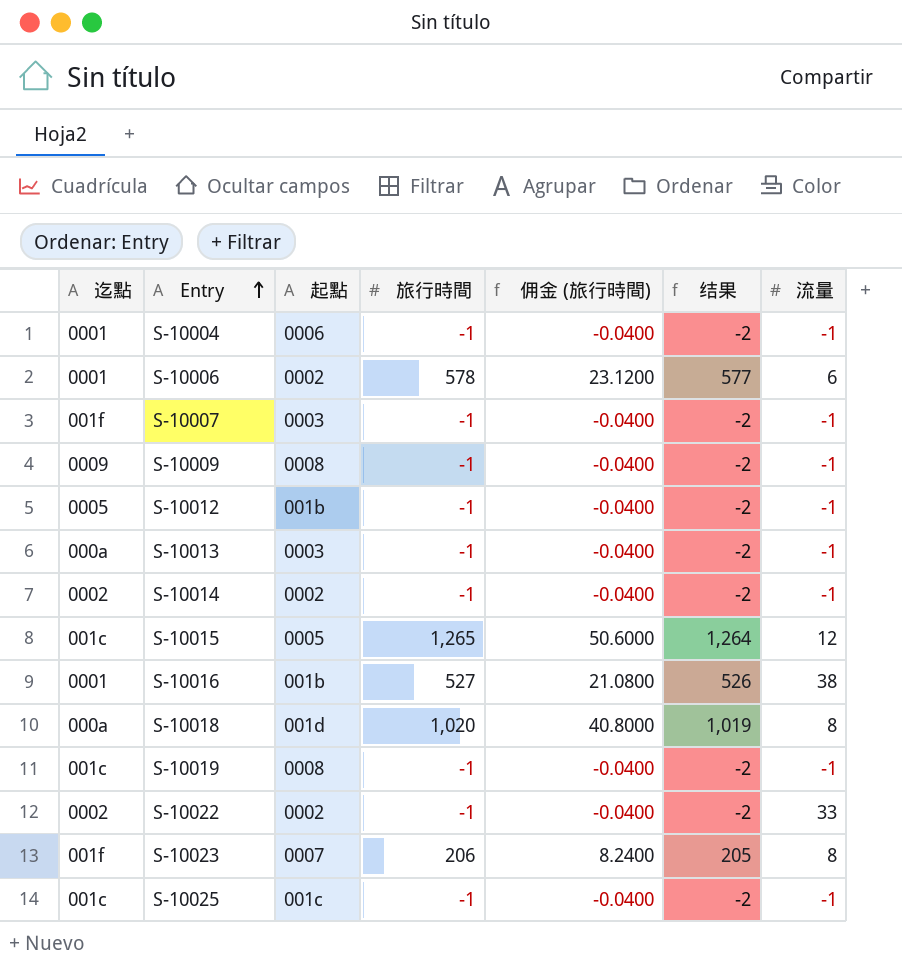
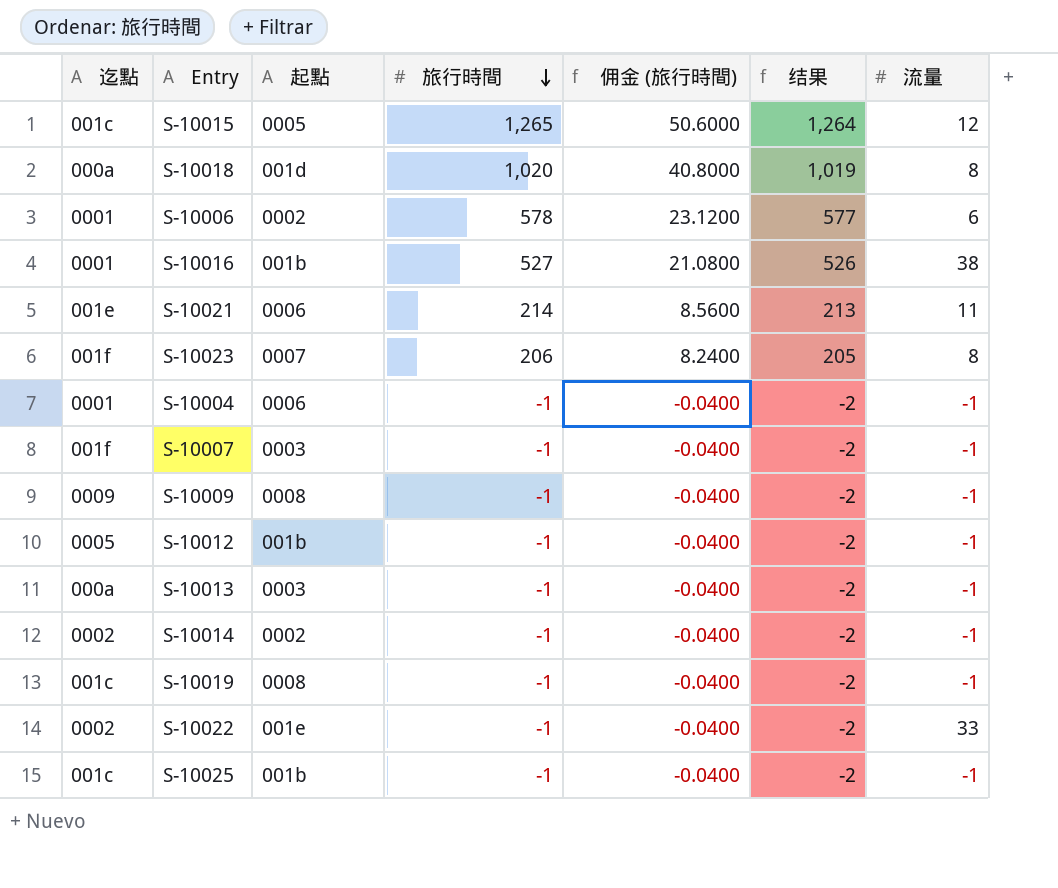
row order: Entry ascending -> 旅行時間 descending
row S-10021: none -> 001e | 0006 | 214 | 8.5600 | 213 | 11
S-10022 | 起點: 0002 -> 001e
S-10025 | 起點: 001c -> 001b

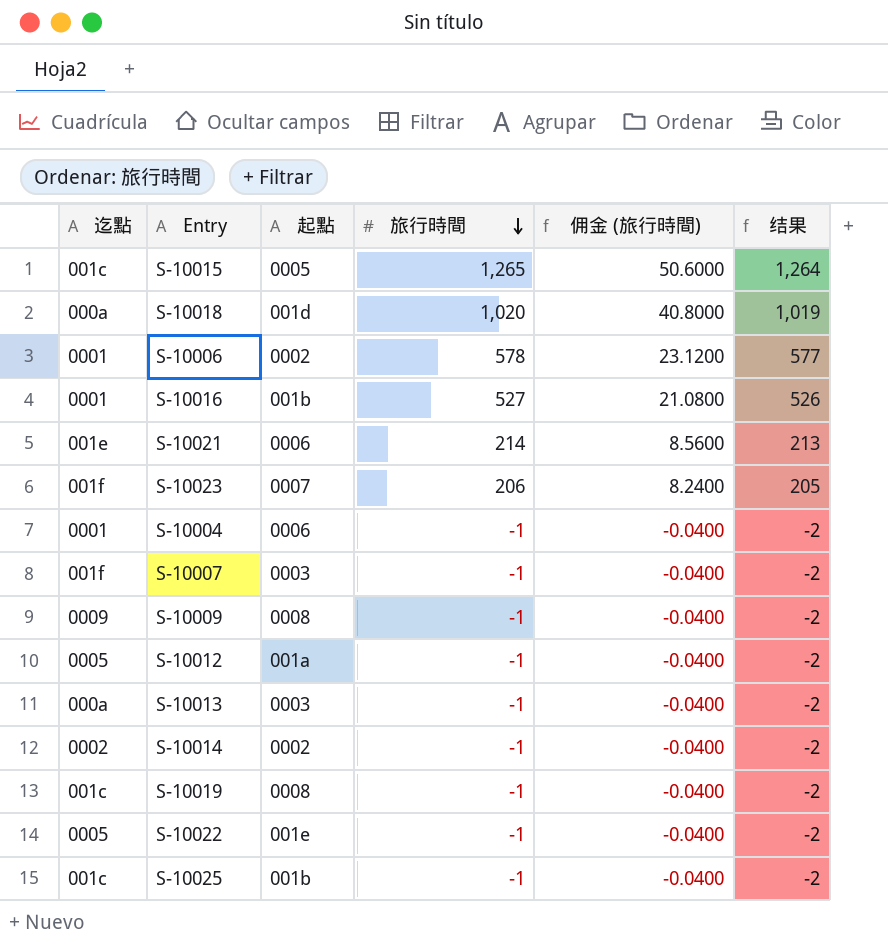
column 流量 | position: 7 -> none
S-10012 | 起點: 001b -> 001a
S-10022 | 迄點: 0002 -> 0005

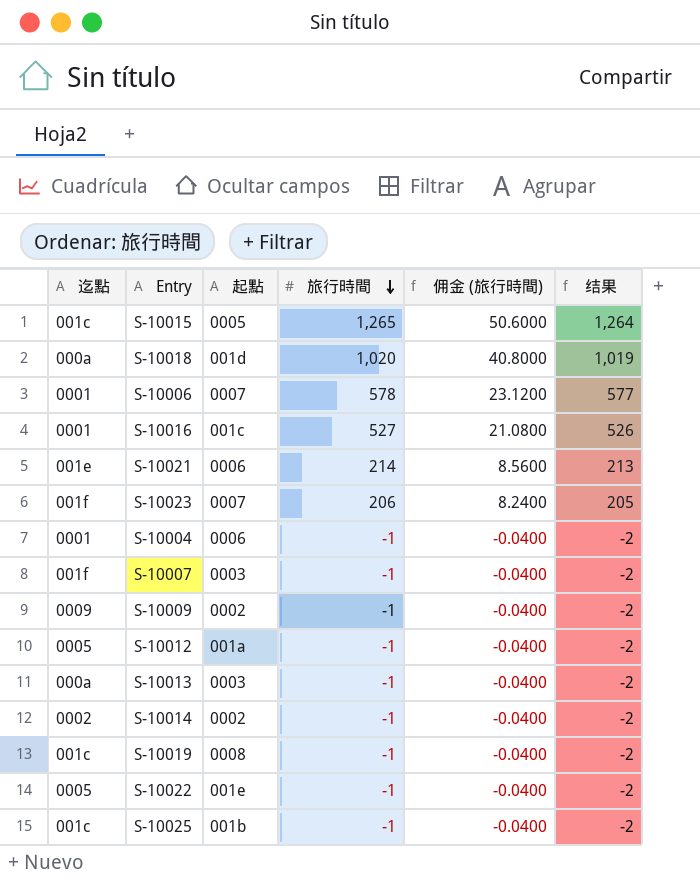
S-10006 | 起點: 0002 -> 0007
S-10016 | 起點: 001b -> 001c
S-10009 | 起點: 0008 -> 0002

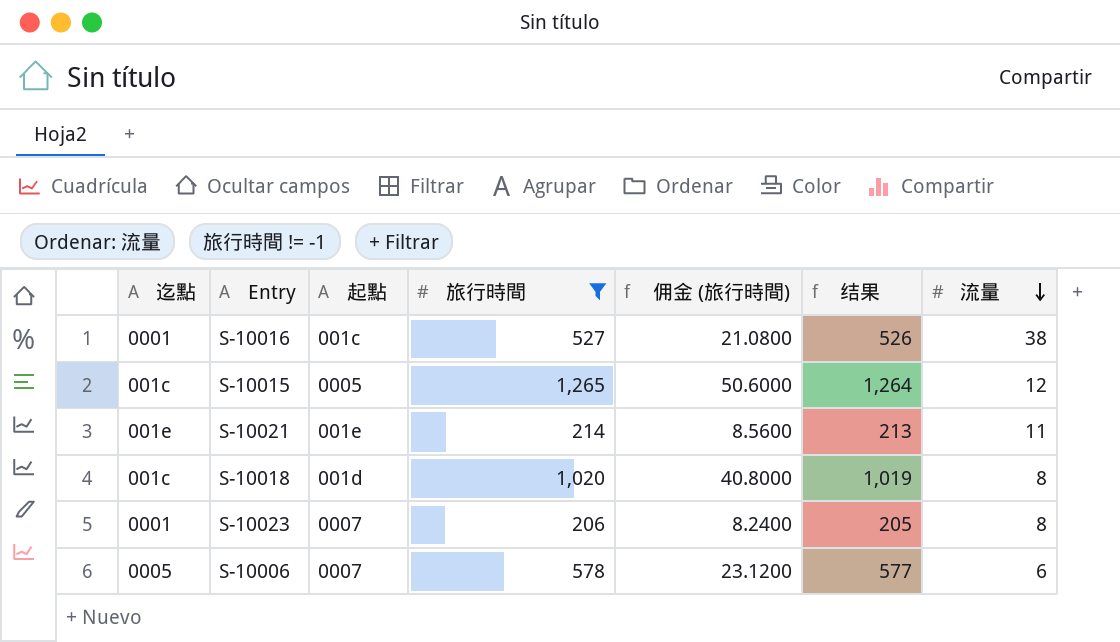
filter: none -> 旅行時間 != -1
row order: 旅行時間 descending -> 流量 descending
column 流量 | position: none -> 7
S-10021 | 起點: 0006 -> 001e
S-10018 | 迄點: 000a -> 001c
S-10023 | 迄點: 001f -> 0001
S-10006 | 迄點: 0001 -> 0005

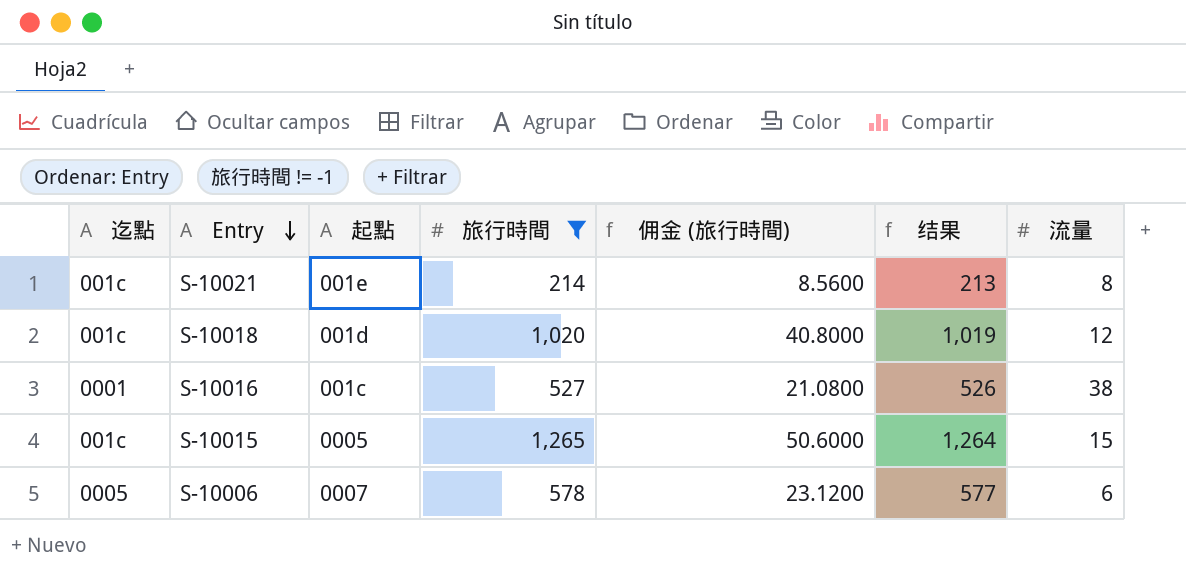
row order: 流量 descending -> Entry descending
row S-10023: 0001 | 0007 | 206 | 8.2400 | 205 | 8 -> none
S-10021 | 迄點: 001e -> 001c
S-10021 | 流量: 11 -> 8
S-10018 | 流量: 8 -> 12
S-10015 | 流量: 12 -> 15

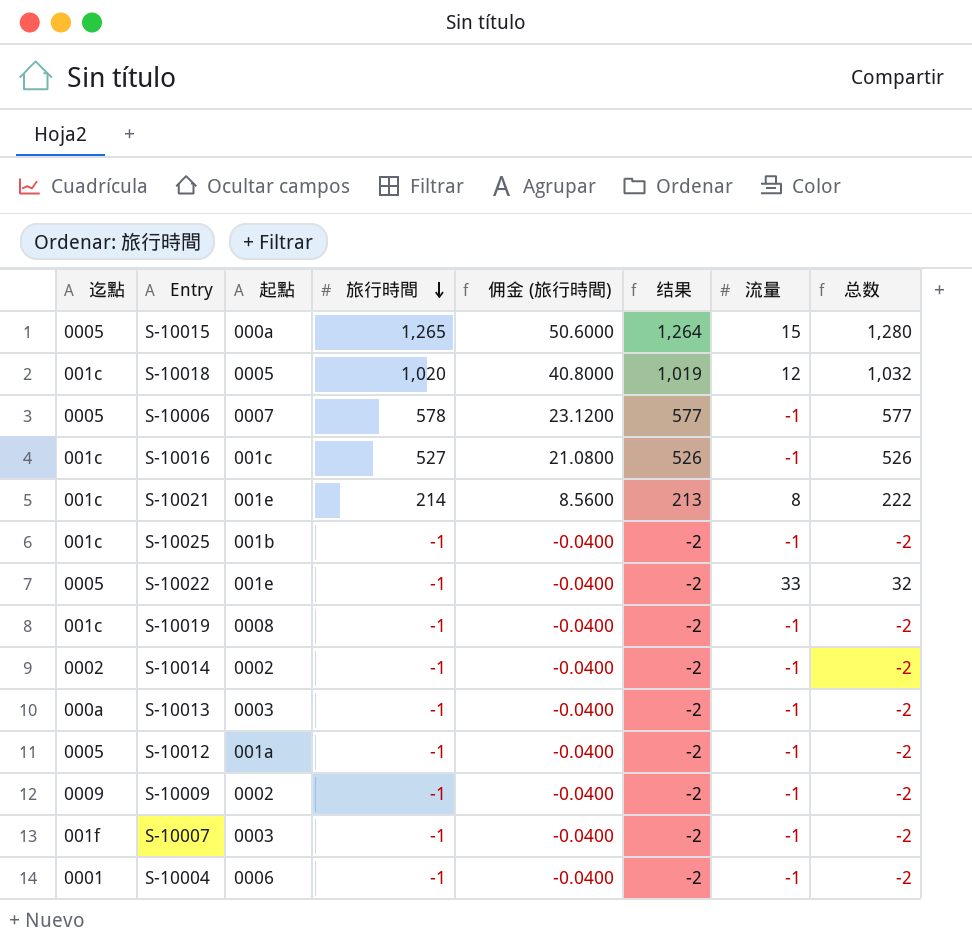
filter: 旅行時間 != -1 -> none
row order: Entry descending -> 旅行時間 descending
column 总数 | formula: none -> [旅行時間] + [流量]
S-10015 | 迄點: 001c -> 0005
S-10015 | 起點: 0005 -> 000a
S-10018 | 起點: 001d -> 0005
S-10006 | 流量: 6 -> -1
S-10016 | 迄點: 0001 -> 001c
S-10016 | 流量: 38 -> -1

